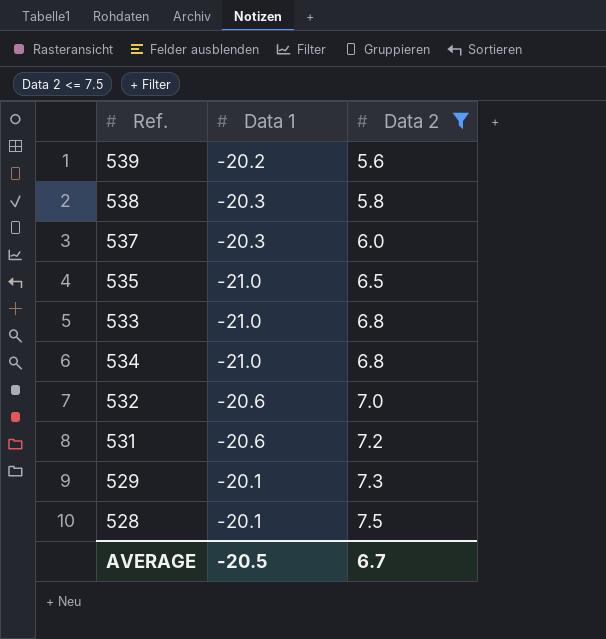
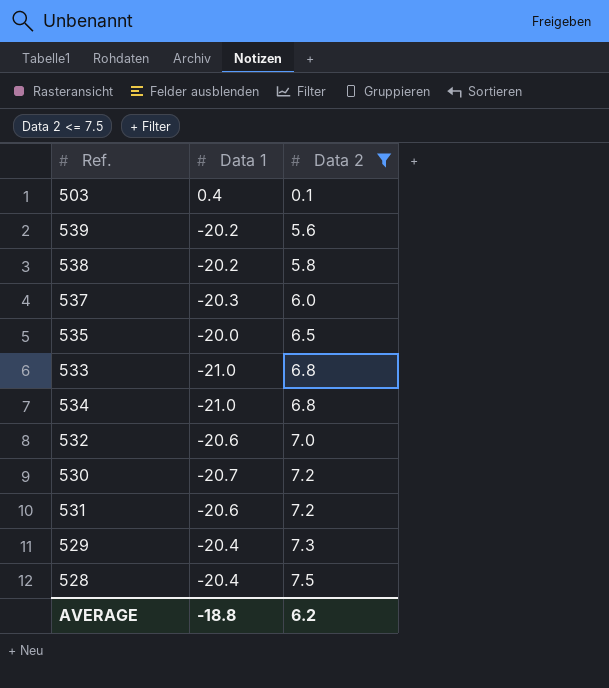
row 503: none -> 0.4 | 0.1
538 | Data 1: -20.3 -> -20.2
535 | Data 1: -21.0 -> -20.0
row 530: none -> -20.7 | 7.2
529 | Data 1: -20.1 -> -20.4
528 | Data 1: -20.1 -> -20.4
AVERAGE | Data 1: -20.5 -> -18.8
AVERAGE | Data 2: 6.7 -> 6.2

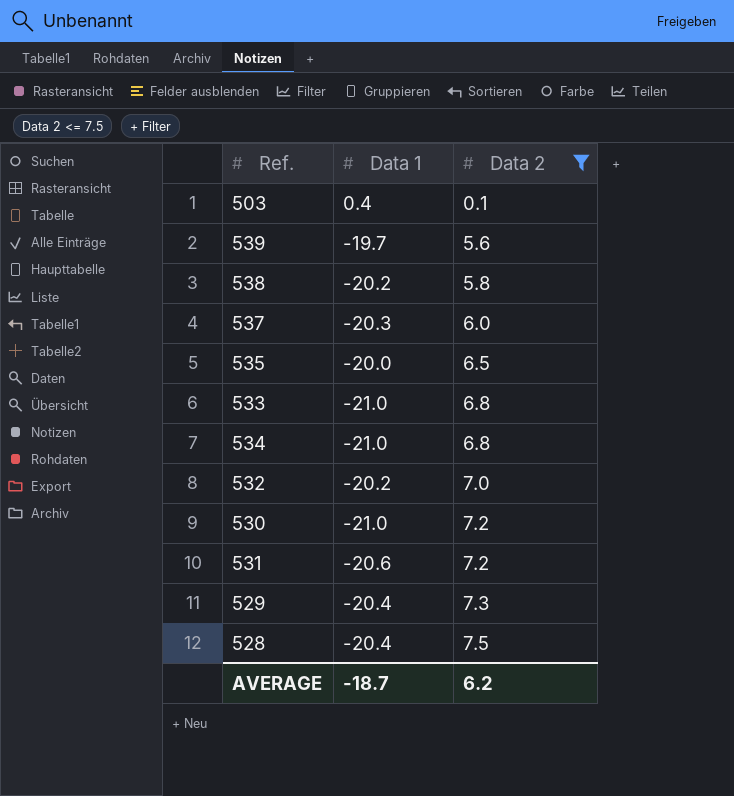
539 | Data 1: -20.2 -> -19.7
532 | Data 1: -20.6 -> -20.2
530 | Data 1: -20.7 -> -21.0
AVERAGE | Data 1: -18.8 -> -18.7

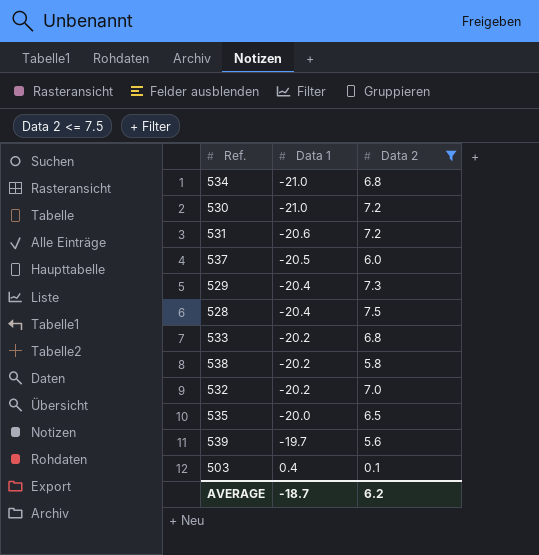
row order: Data 2 ascending -> Data 1 ascending
537 | Data 1: -20.3 -> -20.5
533 | Data 1: -21.0 -> -20.2

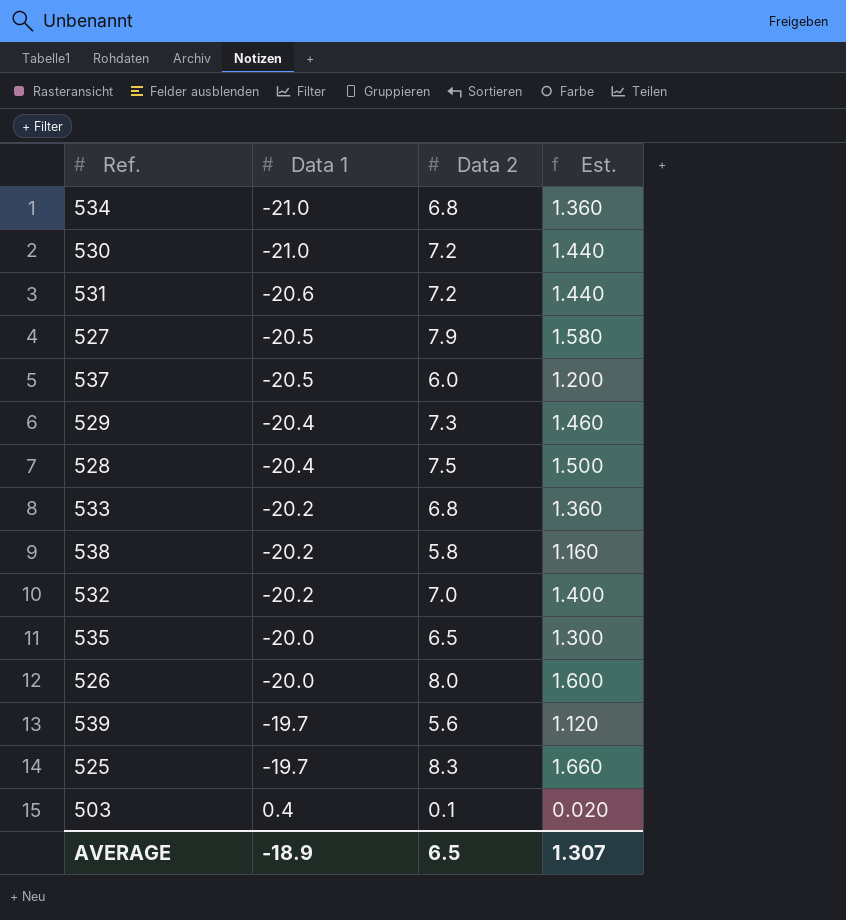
filter: Data 2 <= 7.5 -> none
column Est. | formula: none -> [Data 2] * 0.2
AVERAGE | Data 1: -18.7 -> -18.9
AVERAGE | Data 2: 6.2 -> 6.5

